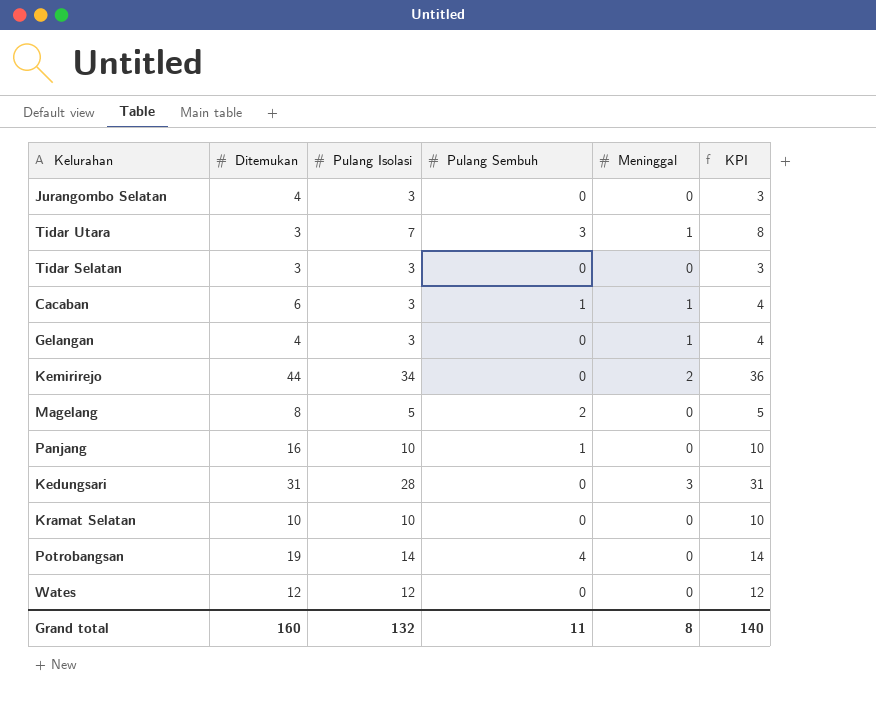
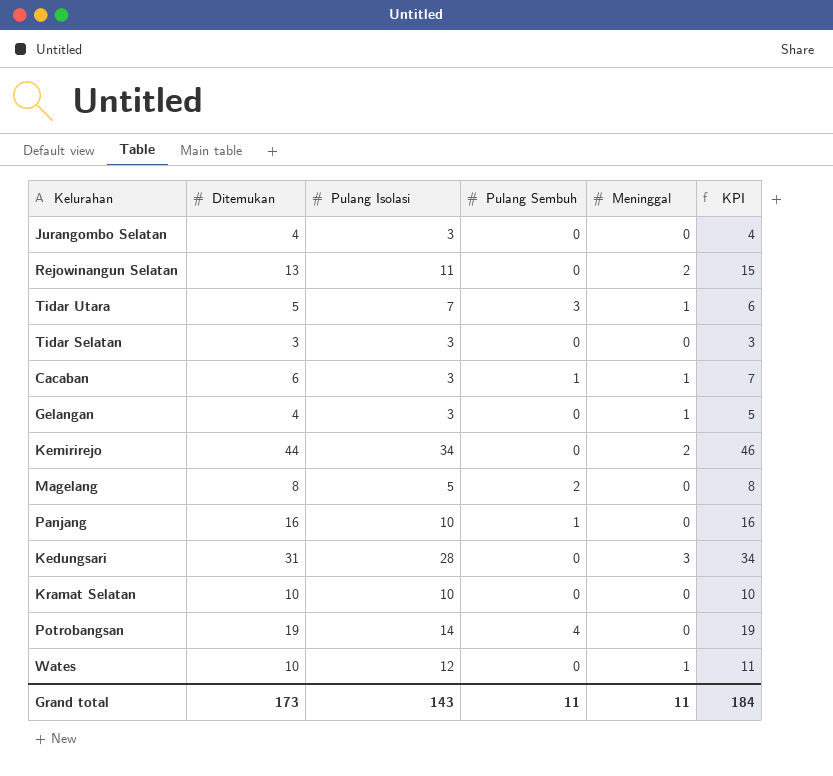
column KPI | formula: [Pulang Isolasi] + [Meninggal] -> [Ditemukan] + [Meninggal]
row Rejowinangun Selatan: none -> 13 | 11 | 0 | 2 | 15
Tidar Utara | Ditemukan: 3 -> 5
Wates | Ditemukan: 12 -> 10
Wates | Meninggal: 0 -> 1
Grand total | Ditemukan: 160 -> 173
Grand total | Pulang Isolasi: 132 -> 143
Grand total | Meninggal: 8 -> 11
Grand total | KPI: 140 -> 184

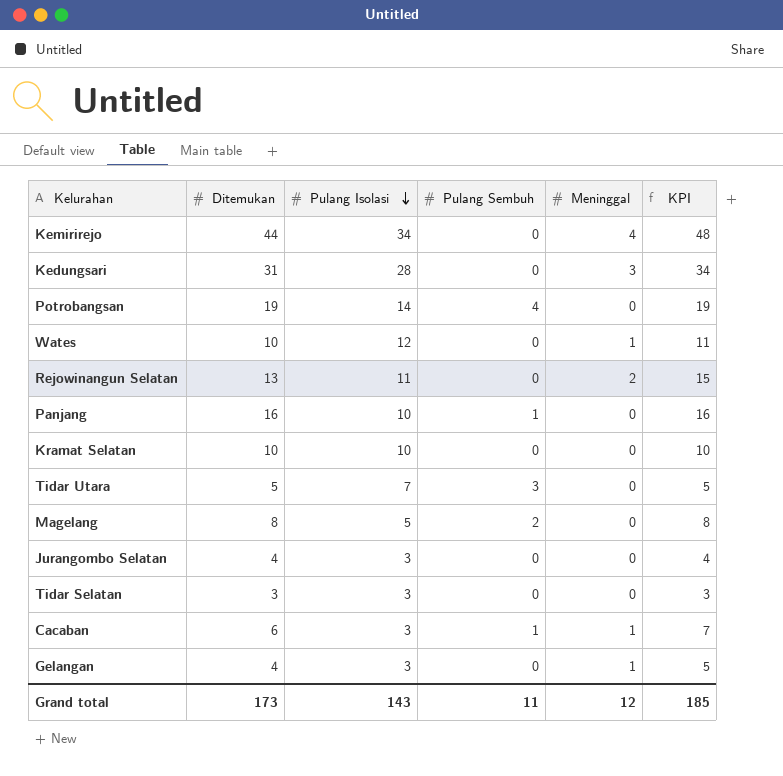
row order: none -> Pulang Isolasi descending
Kemirirejo | Meninggal: 2 -> 4
Kemirirejo | KPI: 46 -> 48
Tidar Utara | Meninggal: 1 -> 0
Tidar Utara | KPI: 6 -> 5
Grand total | Meninggal: 11 -> 12
Grand total | KPI: 184 -> 185

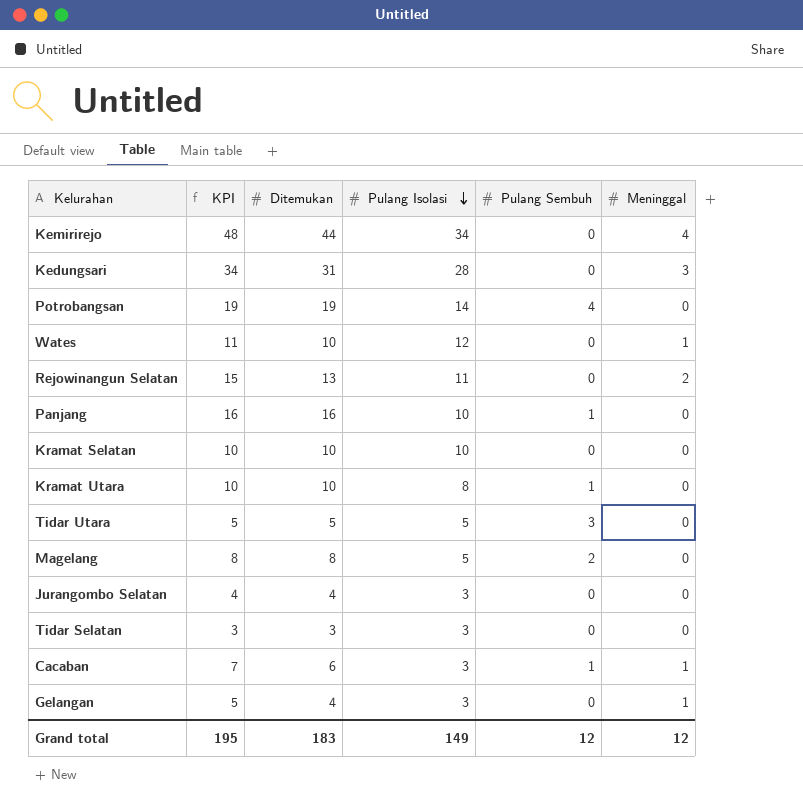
column KPI | position: 6 -> 2
row Kramat Utara: none -> 10 | 10 | 8 | 1 | 0
Tidar Utara | Pulang Isolasi: 7 -> 5
Grand total | KPI: 185 -> 195
Grand total | Ditemukan: 173 -> 183
Grand total | Pulang Isolasi: 143 -> 149
Grand total | Pulang Sembuh: 11 -> 12

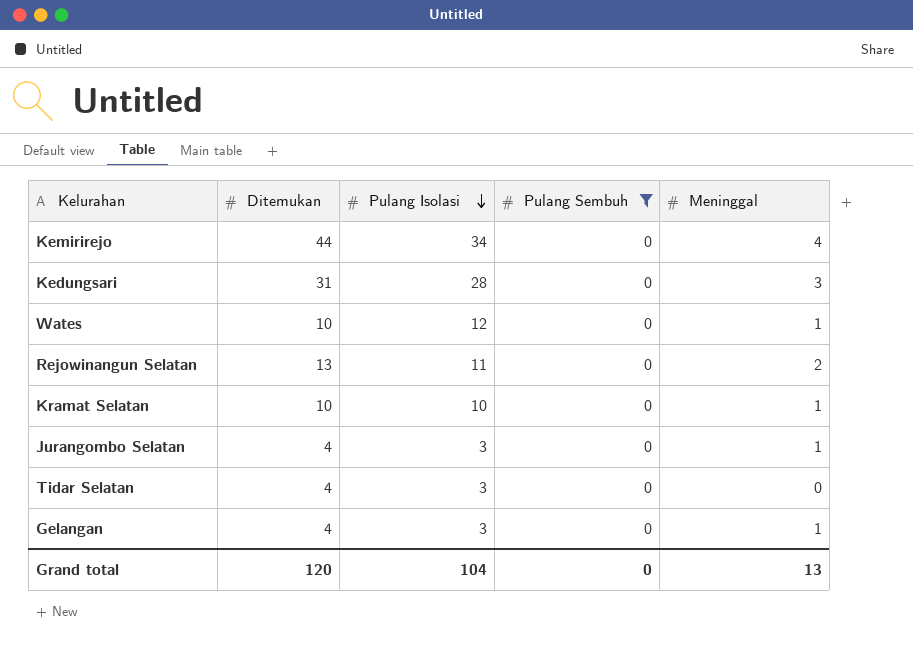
filter: none -> Pulang Sembuh = 0
column KPI | formula: [Ditemukan] + [Meninggal] -> none
Kramat Selatan | Meninggal: 0 -> 1
Jurangombo Selatan | Meninggal: 0 -> 1
Tidar Selatan | Ditemukan: 3 -> 4
Grand total | Ditemukan: 183 -> 120
Grand total | Pulang Isolasi: 149 -> 104
Grand total | Pulang Sembuh: 12 -> 0
Grand total | Meninggal: 12 -> 13

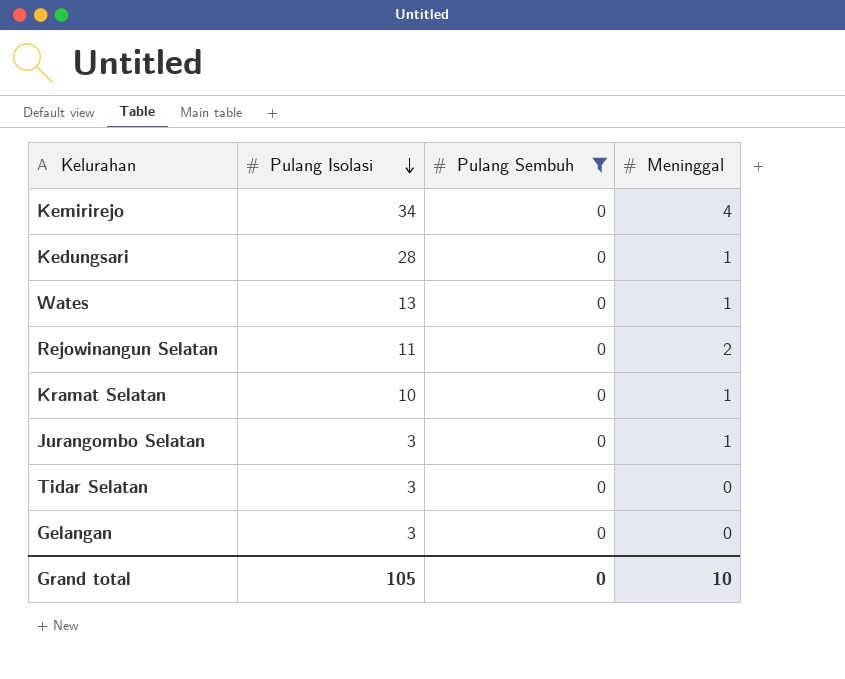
column Ditemukan | position: 2 -> none
Kedungsari | Meninggal: 3 -> 1
Wates | Pulang Isolasi: 12 -> 13
Gelangan | Meninggal: 1 -> 0
Grand total | Pulang Isolasi: 104 -> 105
Grand total | Meninggal: 13 -> 10

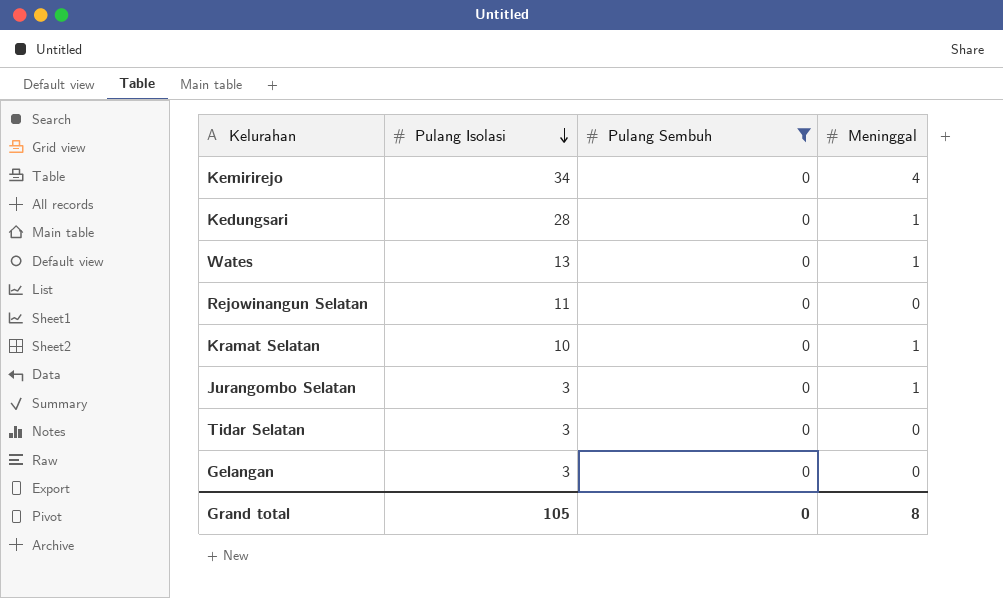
Rejowinangun Selatan | Meninggal: 2 -> 0
Grand total | Meninggal: 10 -> 8

